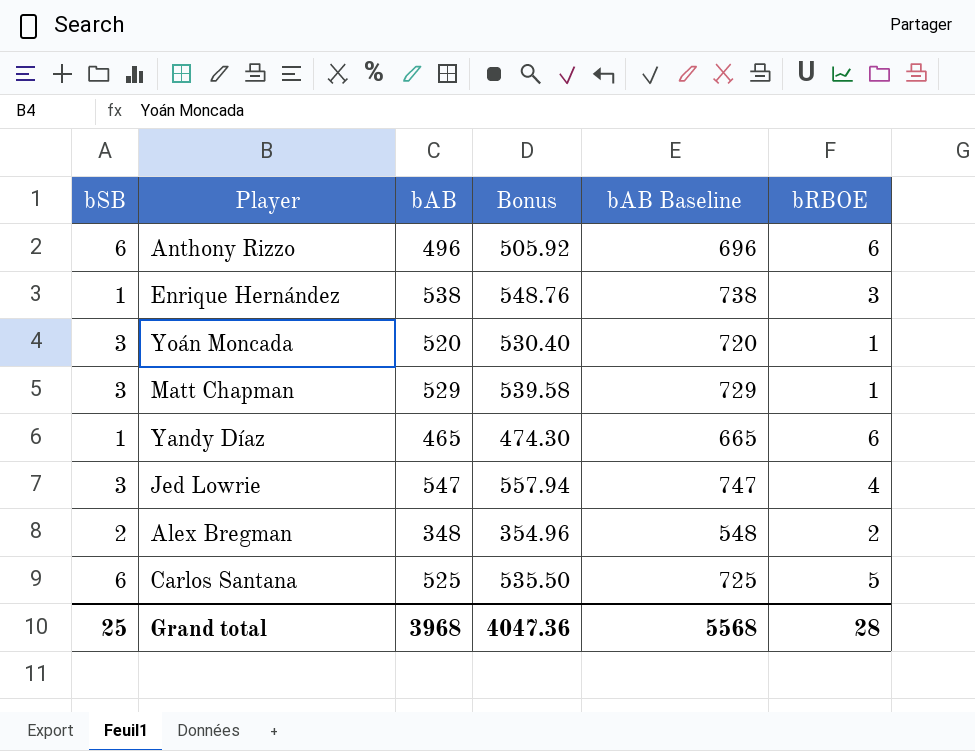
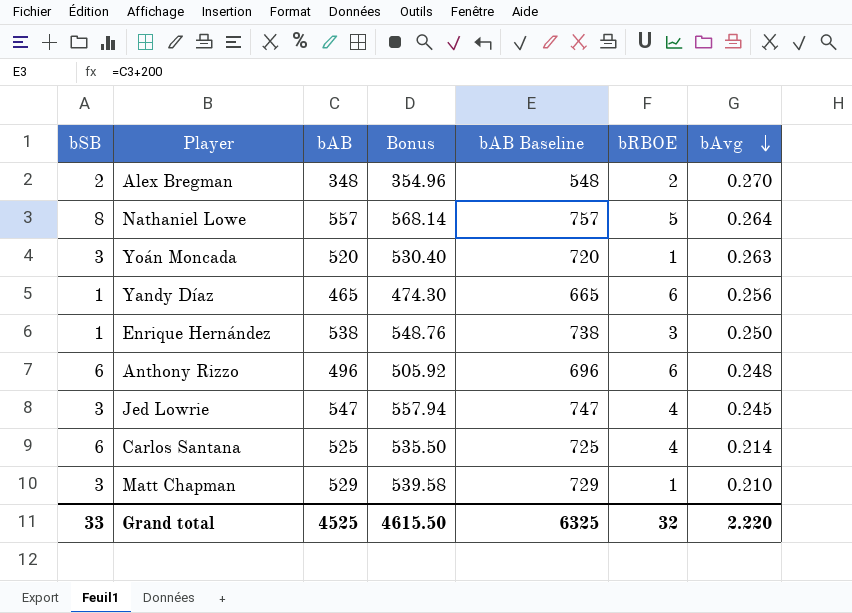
row order: none -> bAvg descending
column bAvg | position: none -> 7
row Nathaniel Lowe: none -> 8 | 557 | 568.14 | 757 | 5 | 0.264
Carlos Santana | bRBOE: 5 -> 4
Grand total | bSB: 25 -> 33
Grand total | bAB: 3968 -> 4525
Grand total | Bonus: 4047.36 -> 4615.50
Grand total | bAB Baseline: 5568 -> 6325
Grand total | bRBOE: 28 -> 32

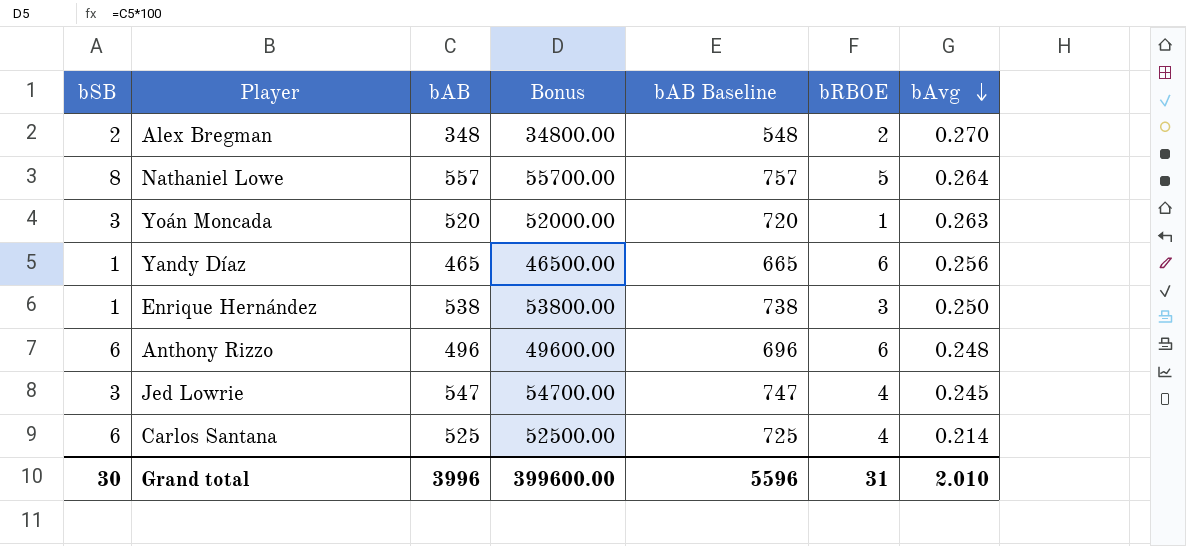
column Bonus | formula: [bAB] * 1.02 -> [bAB] * 100
row Matt Chapman: 3 | 529 | 539.58 | 729 | 1 | 0.210 -> none
Grand total | bSB: 33 -> 30
Grand total | bAB: 4525 -> 3996
Grand total | Bonus: 4615.50 -> 399600.00
Grand total | bAB Baseline: 6325 -> 5596
Grand total | bRBOE: 32 -> 31
Grand total | bAvg: 2.220 -> 2.010

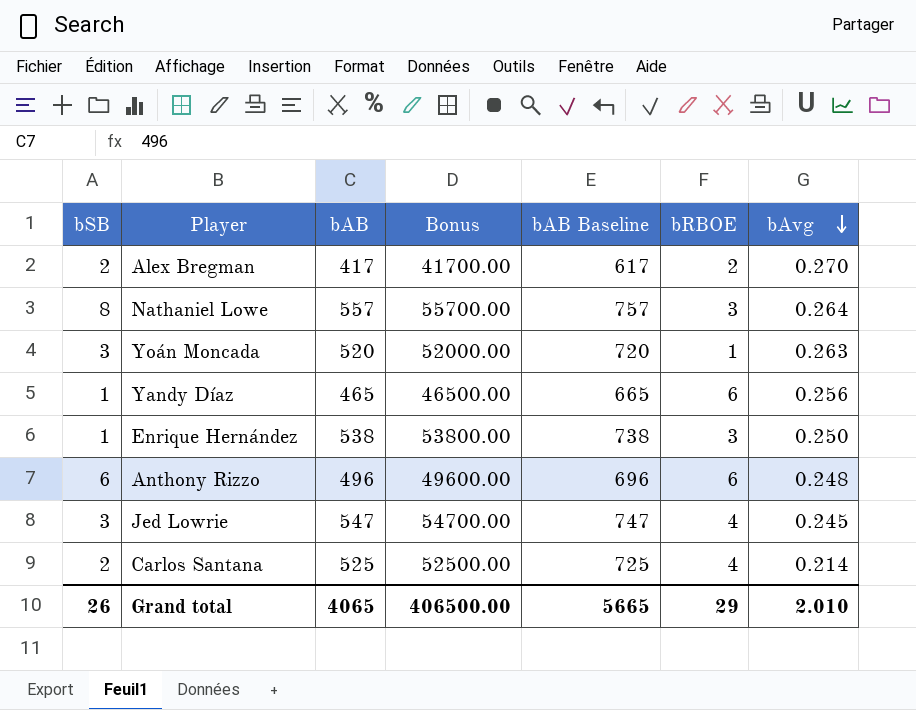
Alex Bregman | bAB: 348 -> 417
Alex Bregman | Bonus: 34800.00 -> 41700.00
Alex Bregman | bAB Baseline: 548 -> 617
Nathaniel Lowe | bRBOE: 5 -> 3
Carlos Santana | bSB: 6 -> 2
Grand total | bSB: 30 -> 26
Grand total | bAB: 3996 -> 4065
Grand total | Bonus: 399600.00 -> 406500.00
Grand total | bAB Baseline: 5596 -> 5665
Grand total | bRBOE: 31 -> 29

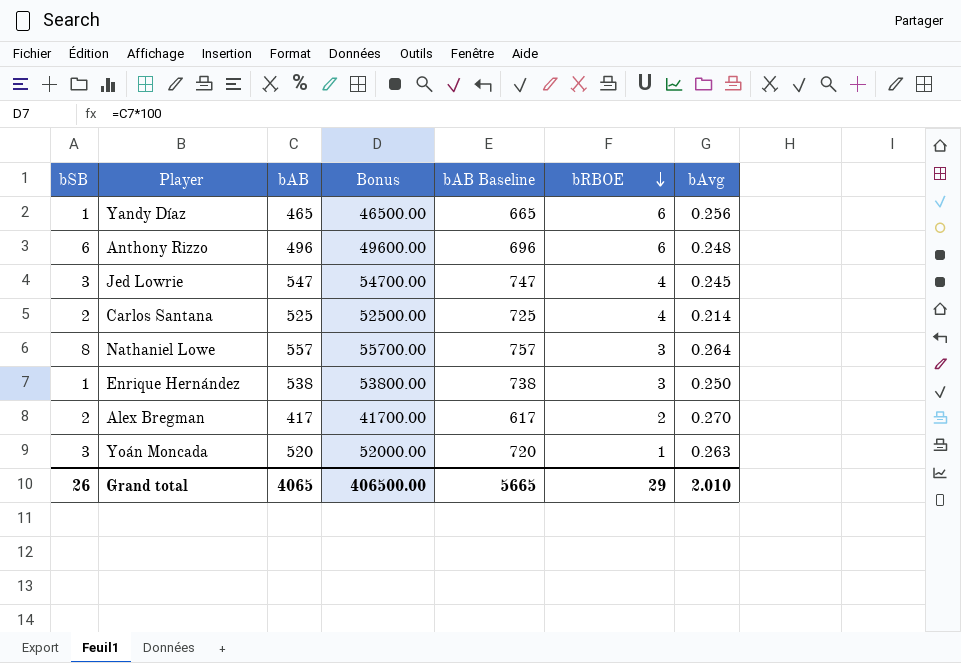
row order: bAvg descending -> bRBOE descending

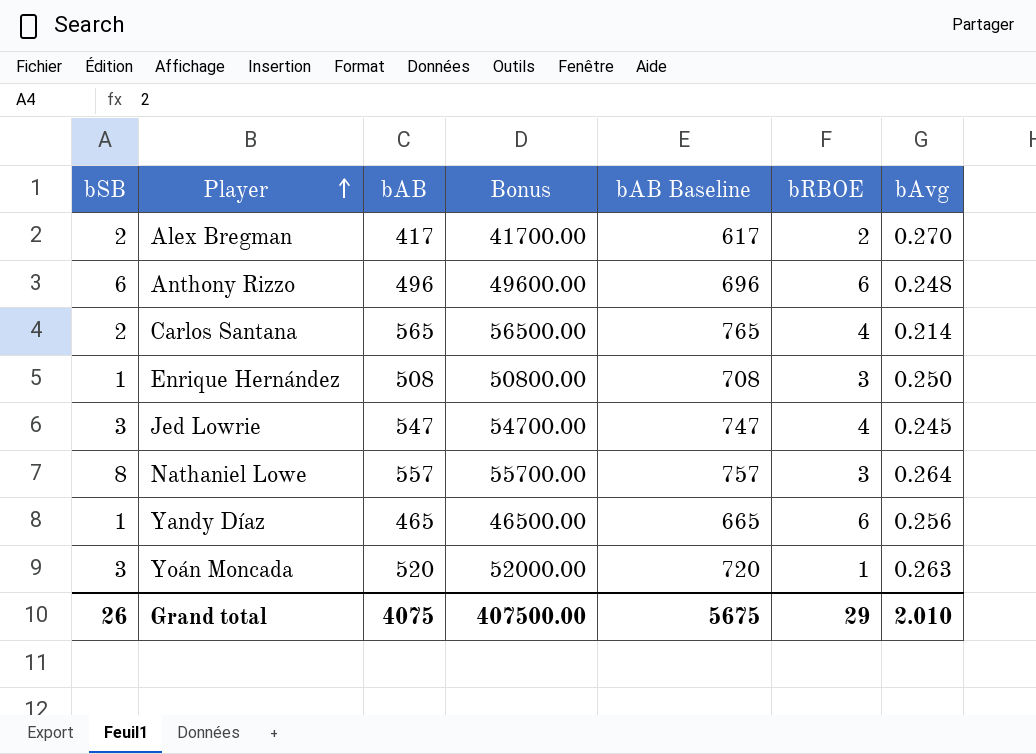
row order: bRBOE descending -> Player ascending
Carlos Santana | bAB: 525 -> 565
Carlos Santana | Bonus: 52500.00 -> 56500.00
Carlos Santana | bAB Baseline: 725 -> 765
Enrique Hernández | bAB: 538 -> 508
Enrique Hernández | Bonus: 53800.00 -> 50800.00
Enrique Hernández | bAB Baseline: 738 -> 708
Grand total | bAB: 4065 -> 4075
Grand total | Bonus: 406500.00 -> 407500.00
Grand total | bAB Baseline: 5665 -> 5675

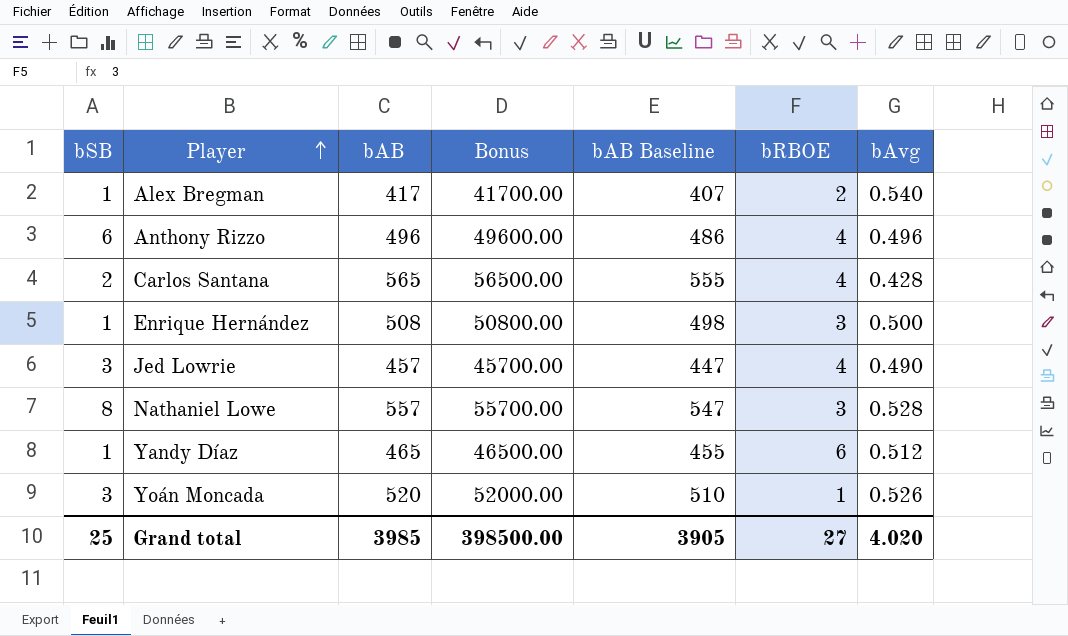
column bAB Baseline | formula: [bAB] + 200 -> [bAB] - 10
Alex Bregman | bSB: 2 -> 1
Alex Bregman | bAvg: 0.270 -> 0.540
Anthony Rizzo | bRBOE: 6 -> 4
Anthony Rizzo | bAvg: 0.248 -> 0.496
Carlos Santana | bAvg: 0.214 -> 0.428
Enrique Hernández | bAvg: 0.250 -> 0.500
Jed Lowrie | bAB: 547 -> 457
Jed Lowrie | Bonus: 54700.00 -> 45700.00
Jed Lowrie | bAvg: 0.245 -> 0.490
Nathaniel Lowe | bAvg: 0.264 -> 0.528
Yandy Díaz | bAvg: 0.256 -> 0.512
Yoán Moncada | bAvg: 0.263 -> 0.526
Grand total | bSB: 26 -> 25
Grand total | bAB: 4075 -> 3985
Grand total | Bonus: 407500.00 -> 398500.00
Grand total | bAB Baseline: 5675 -> 3905
Grand total | bRBOE: 29 -> 27
Grand total | bAvg: 2.010 -> 4.020

